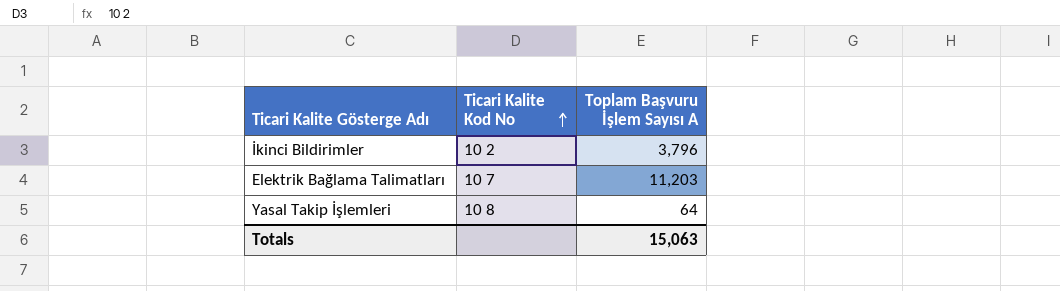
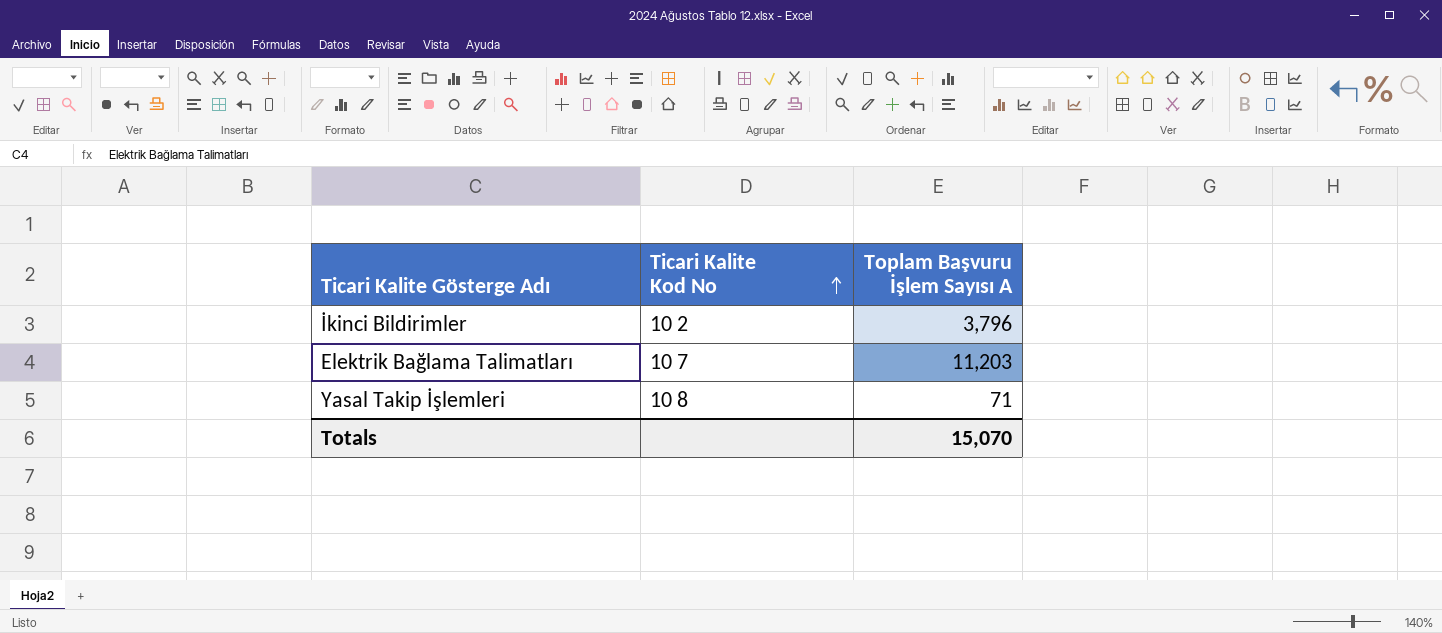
Yasal Takip İşlemleri | Toplam Başvuru İşlem Sayısı A: 64 -> 71
Totals | Toplam Başvuru İşlem Sayısı A: 15,063 -> 15,070

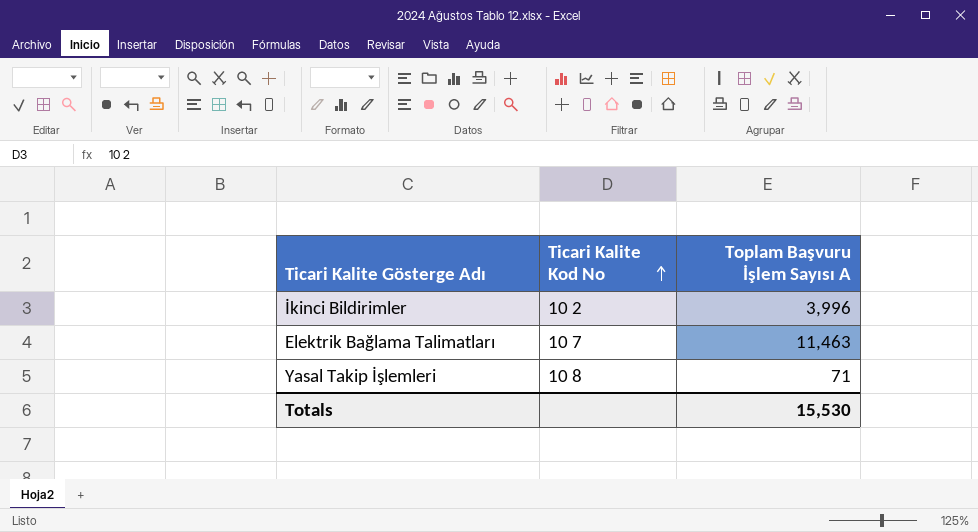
İkinci Bildirimler | Toplam Başvuru İşlem Sayısı A: 3,796 -> 3,996
Elektrik Bağlama Talimatları | Toplam Başvuru İşlem Sayısı A: 11,203 -> 11,463
Totals | Toplam Başvuru İşlem Sayısı A: 15,070 -> 15,530

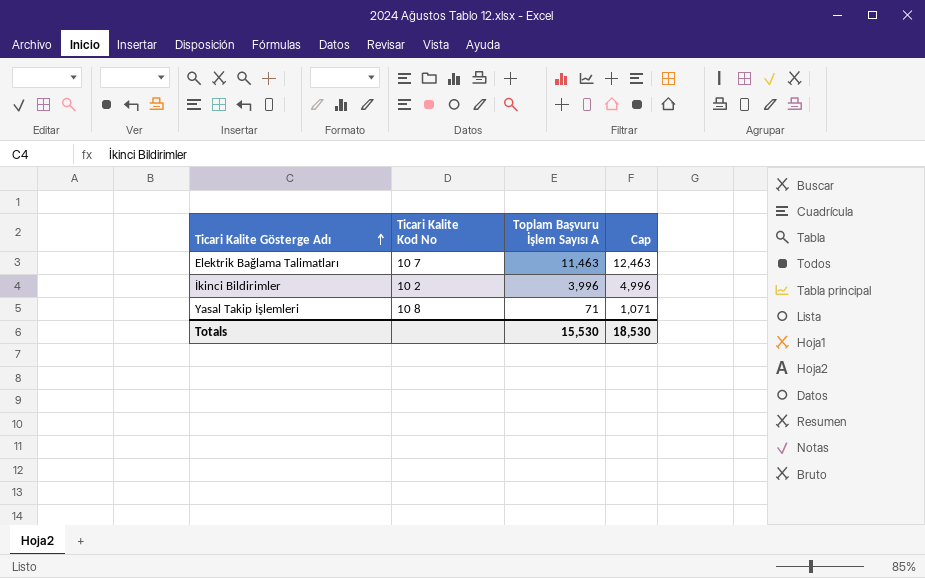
row order: Ticari Kalite Kod No ascending -> Ticari Kalite Gösterge Adı ascending
column Cap | formula: none -> [Toplam Başvuru İşlem Sayısı A] + 1000

